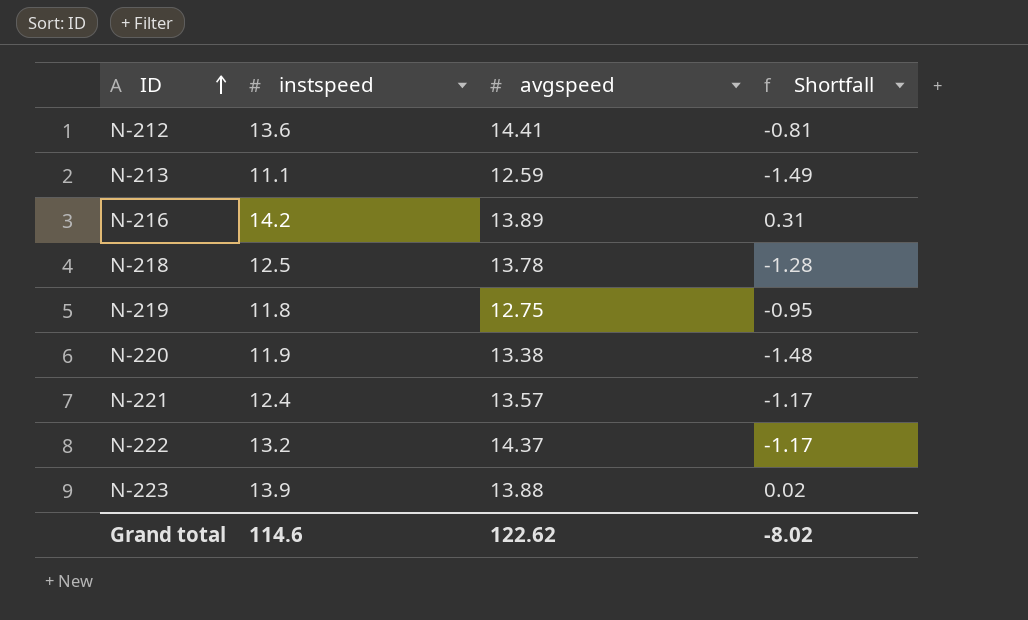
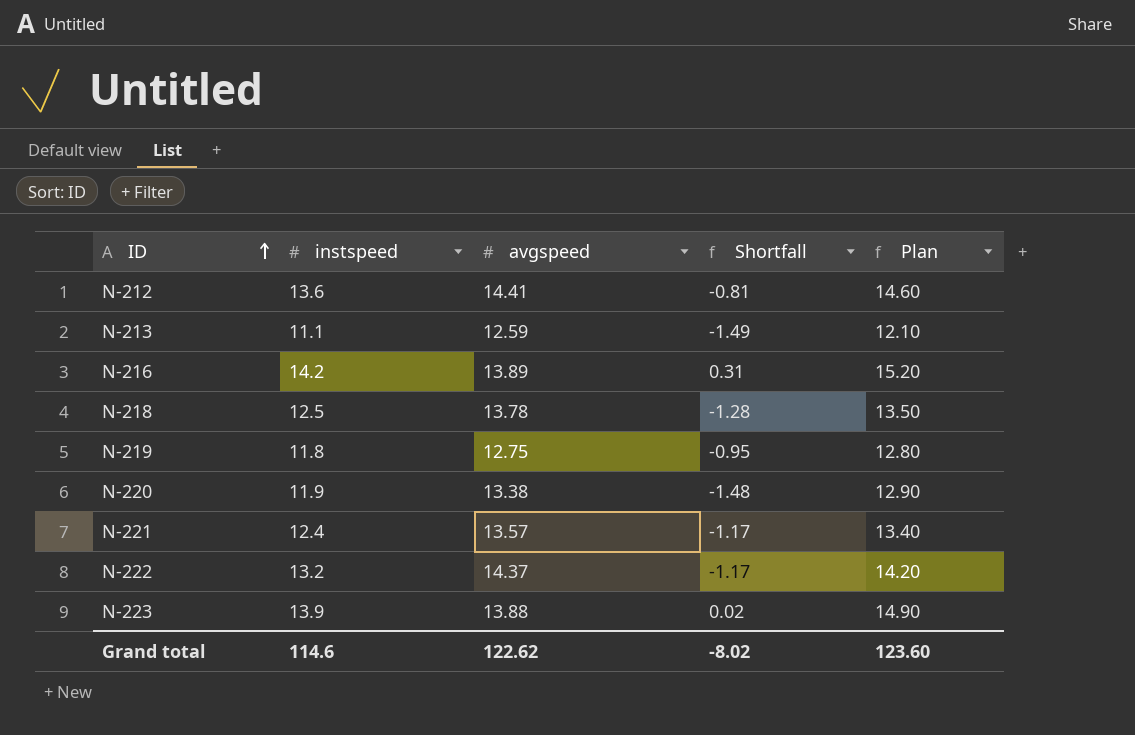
column Plan | formula: none -> [instspeed] + 1

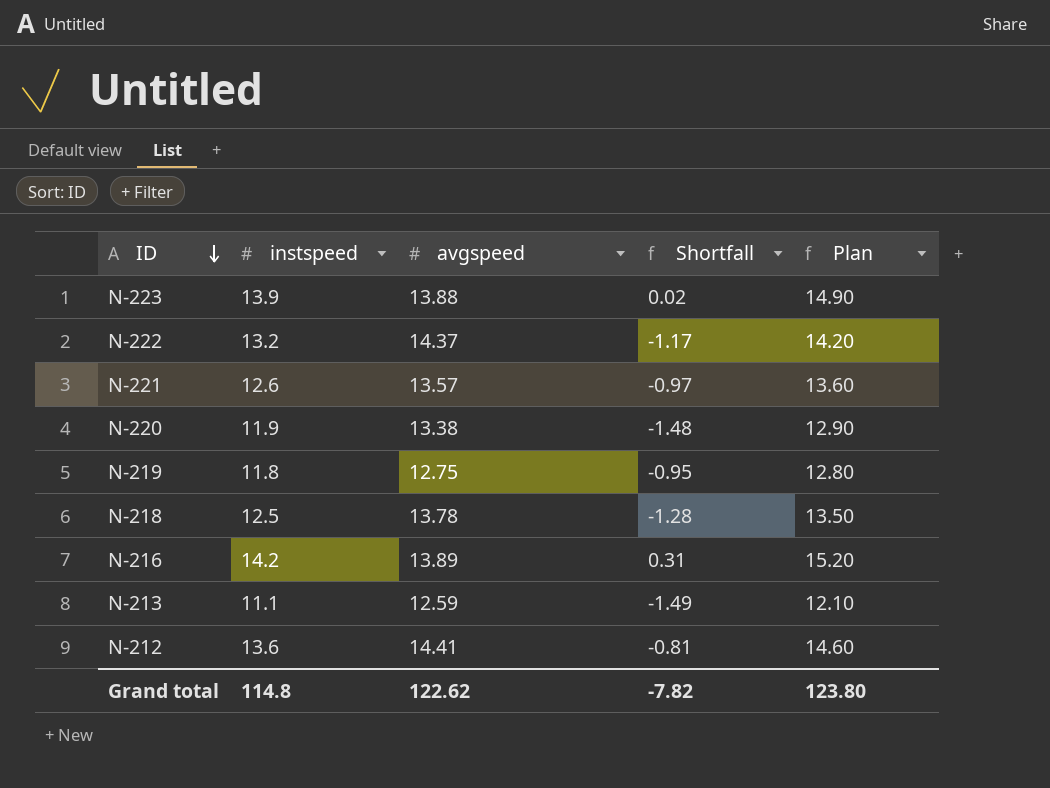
row order: ID ascending -> ID descending
N-221 | instspeed: 12.4 -> 12.6
N-221 | Shortfall: -1.17 -> -0.97
N-221 | Plan: 13.40 -> 13.60
Grand total | instspeed: 114.6 -> 114.8
Grand total | Shortfall: -8.02 -> -7.82
Grand total | Plan: 123.60 -> 123.80

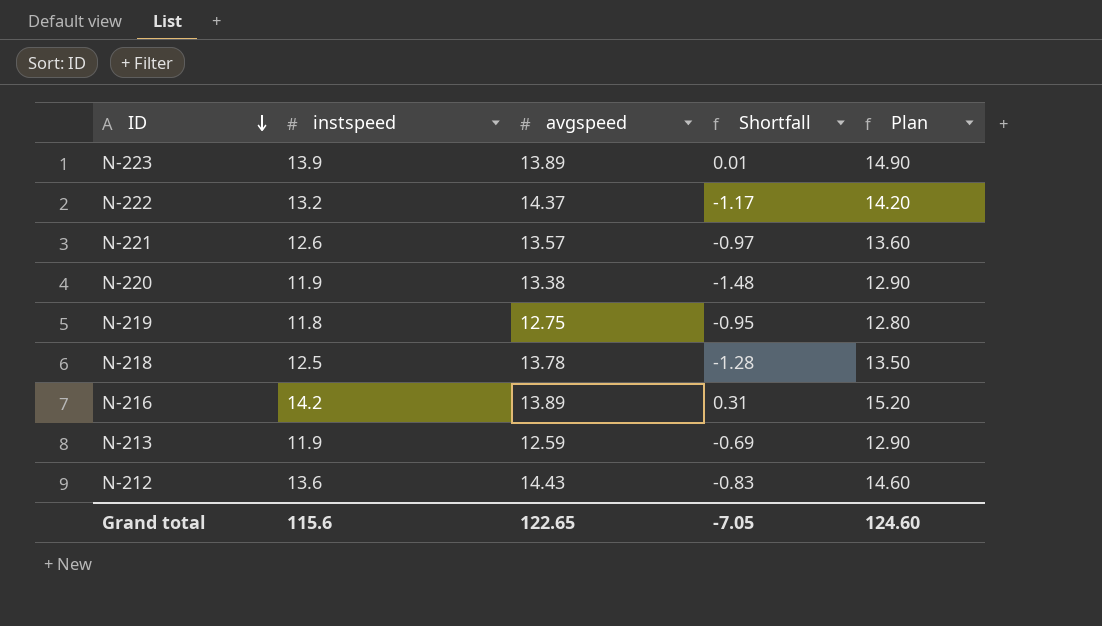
N-223 | avgspeed: 13.88 -> 13.89
N-223 | Shortfall: 0.02 -> 0.01
N-213 | instspeed: 11.1 -> 11.9
N-213 | Shortfall: -1.49 -> -0.69
N-213 | Plan: 12.10 -> 12.90
N-212 | avgspeed: 14.41 -> 14.43
N-212 | Shortfall: -0.81 -> -0.83
Grand total | instspeed: 114.8 -> 115.6
Grand total | avgspeed: 122.62 -> 122.65
Grand total | Shortfall: -7.82 -> -7.05
Grand total | Plan: 123.80 -> 124.60

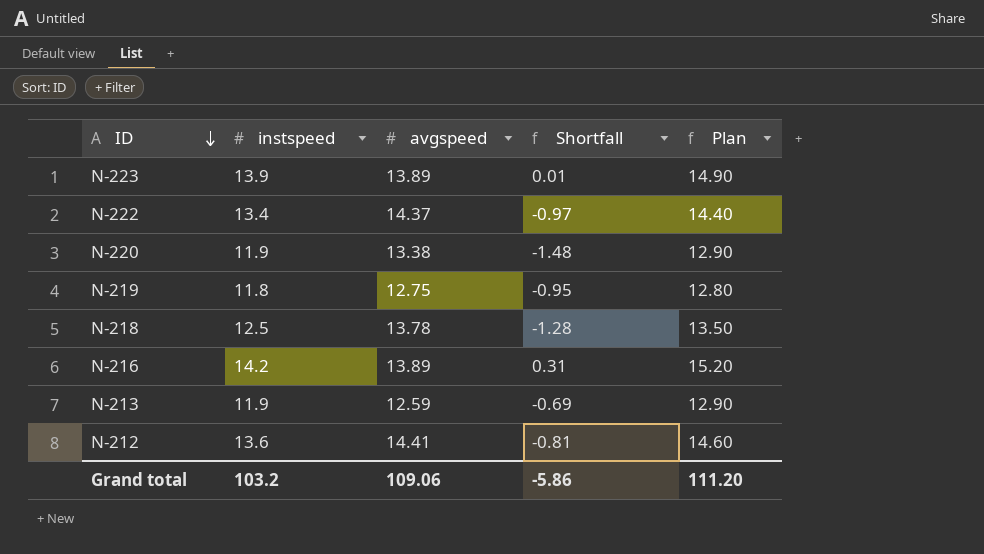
row N-221: 12.6 | 13.57 | -0.97 | 13.60 -> none
N-222 | instspeed: 13.2 -> 13.4
N-222 | Shortfall: -1.17 -> -0.97
N-222 | Plan: 14.20 -> 14.40
N-212 | avgspeed: 14.43 -> 14.41
N-212 | Shortfall: -0.83 -> -0.81
Grand total | instspeed: 115.6 -> 103.2
Grand total | avgspeed: 122.65 -> 109.06
Grand total | Shortfall: -7.05 -> -5.86
Grand total | Plan: 124.60 -> 111.20

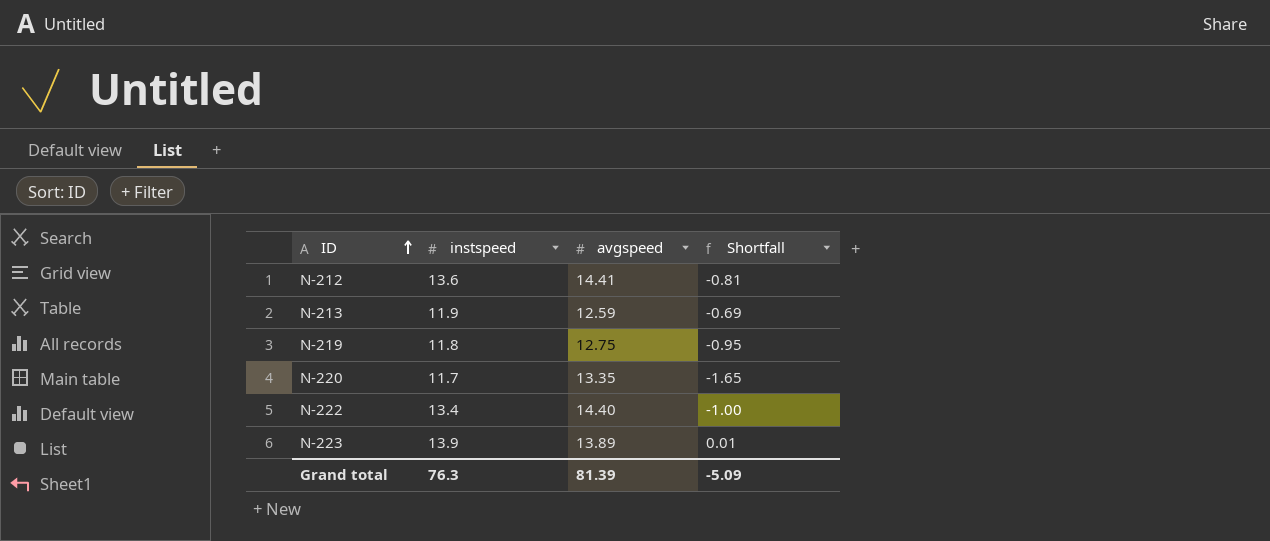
row order: ID descending -> ID ascending
column Plan | formula: [instspeed] + 1 -> none
row N-218: 12.5 | 13.78 | -1.28 | 13.50 -> none
row N-216: 14.2 | 13.89 | 0.31 | 15.20 -> none
N-220 | instspeed: 11.9 -> 11.7
N-220 | avgspeed: 13.38 -> 13.35
N-220 | Shortfall: -1.48 -> -1.65
N-222 | avgspeed: 14.37 -> 14.40
N-222 | Shortfall: -0.97 -> -1.00
Grand total | instspeed: 103.2 -> 76.3
Grand total | avgspeed: 109.06 -> 81.39
Grand total | Shortfall: -5.86 -> -5.09

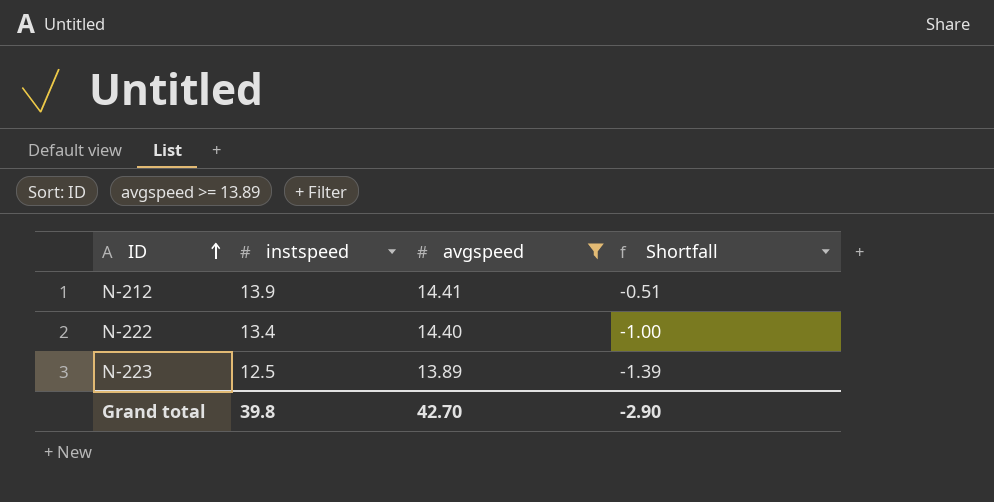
filter: none -> avgspeed >= 13.89
N-212 | instspeed: 13.6 -> 13.9
N-212 | Shortfall: -0.81 -> -0.51
N-223 | instspeed: 13.9 -> 12.5
N-223 | Shortfall: 0.01 -> -1.39
Grand total | instspeed: 76.3 -> 39.8
Grand total | avgspeed: 81.39 -> 42.70
Grand total | Shortfall: -5.09 -> -2.90

